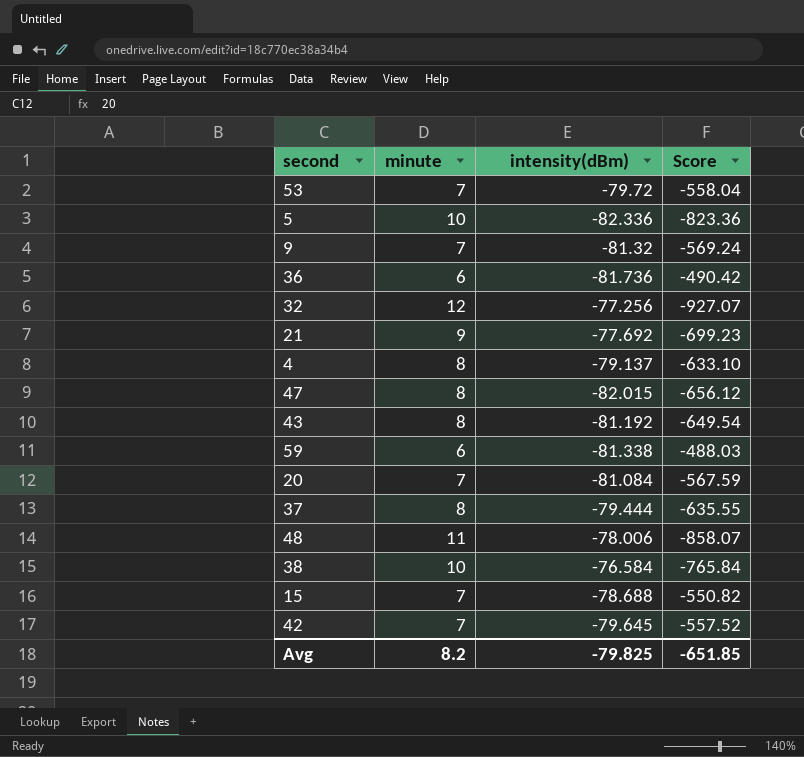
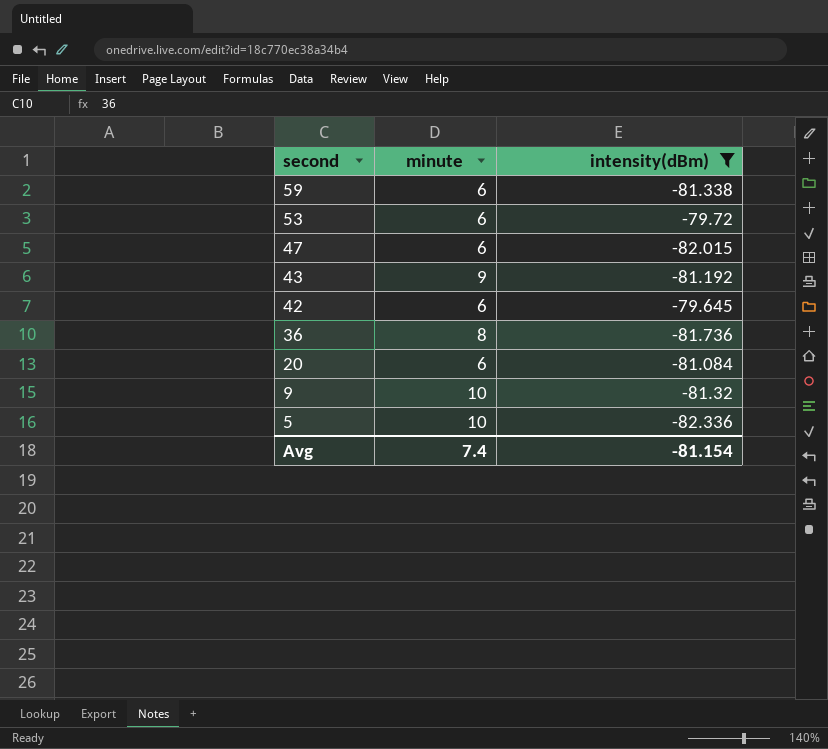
filter: none -> intensity(dBm) <= -79.645
row order: none -> second descending
column Score | formula: [minute] * [intensity(dBm)] -> none
53 | minute: 7 -> 6
47 | minute: 8 -> 6
43 | minute: 8 -> 9
42 | minute: 7 -> 6
36 | minute: 6 -> 8
20 | minute: 7 -> 6
9 | minute: 7 -> 10
Avg | minute: 8.2 -> 7.4
Avg | intensity(dBm): -79.825 -> -81.154

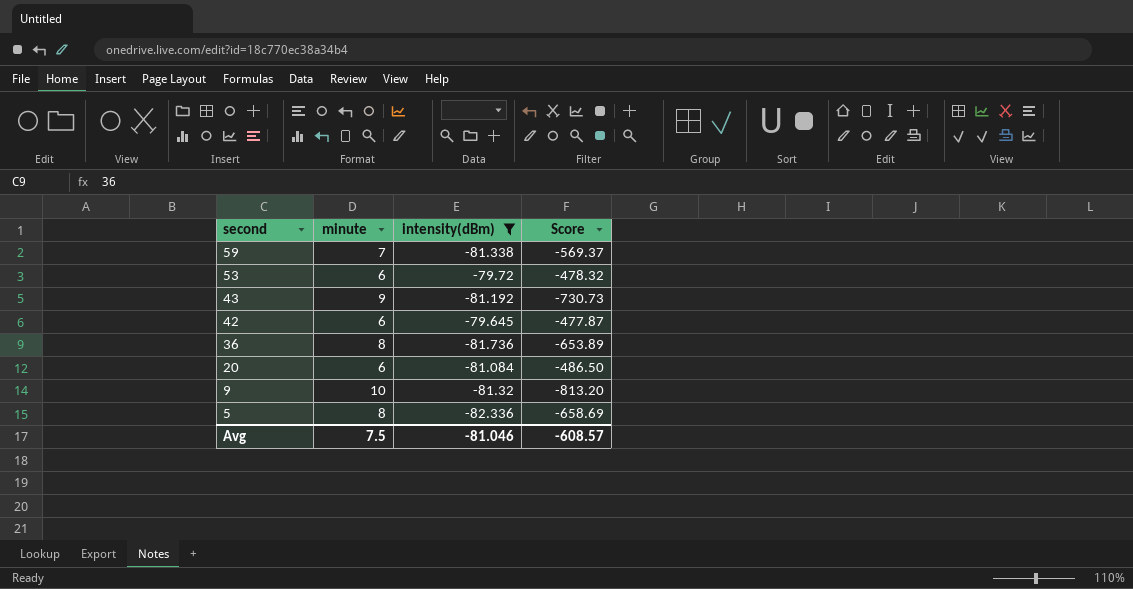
column Score | formula: none -> [minute] * [intensity(dBm)]
row 47: 6 | -82.015 -> none
59 | minute: 6 -> 7
5 | minute: 10 -> 8
Avg | minute: 7.4 -> 7.5
Avg | intensity(dBm): -81.154 -> -81.046

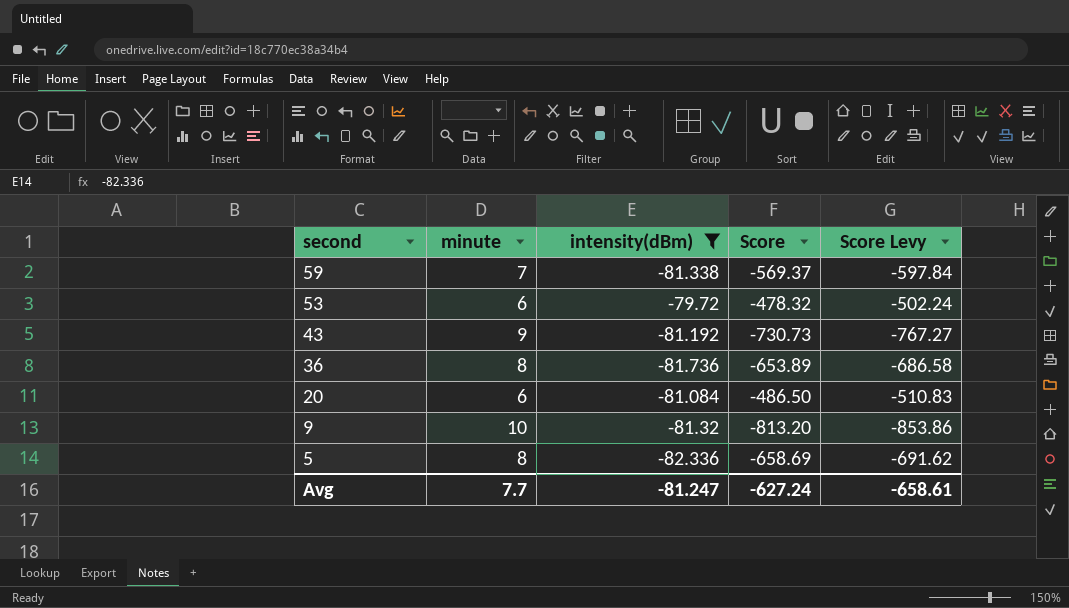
column Score Levy | formula: none -> [Score] * 1.05
row 42: 6 | -79.645 | -477.87 -> none
Avg | minute: 7.5 -> 7.7
Avg | intensity(dBm): -81.046 -> -81.247
Avg | Score: -608.57 -> -627.24

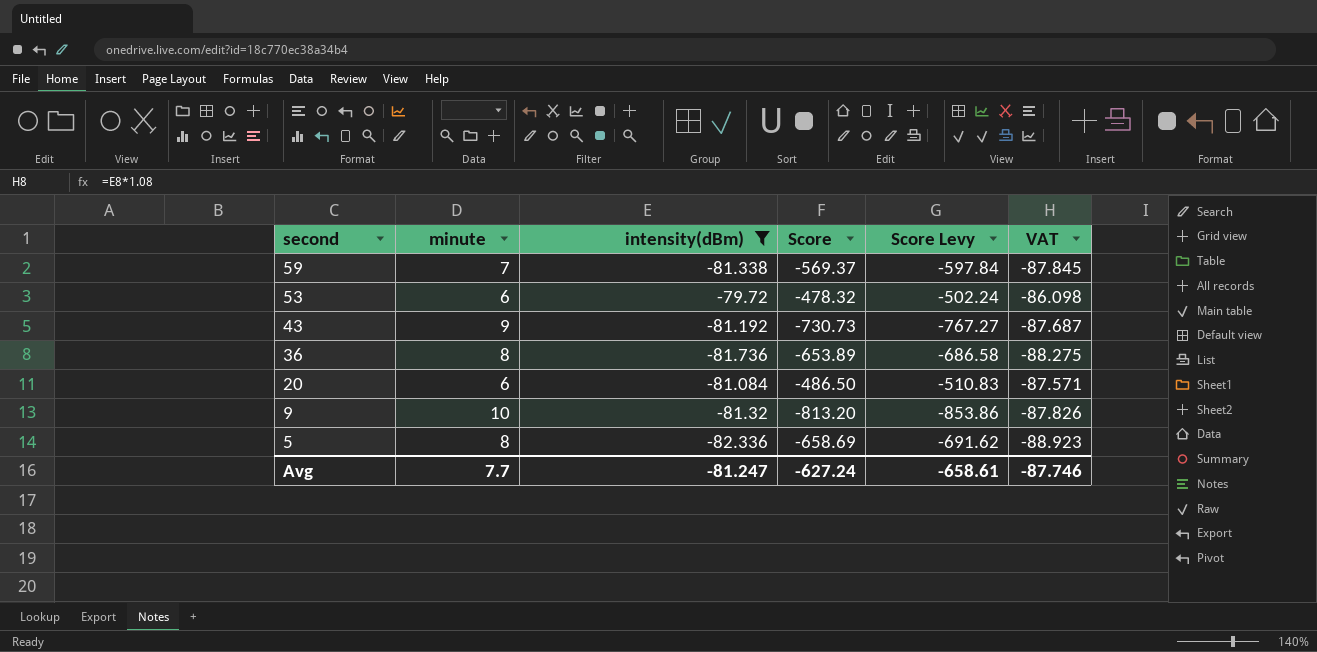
column VAT | formula: none -> [intensity(dBm)] * 1.08

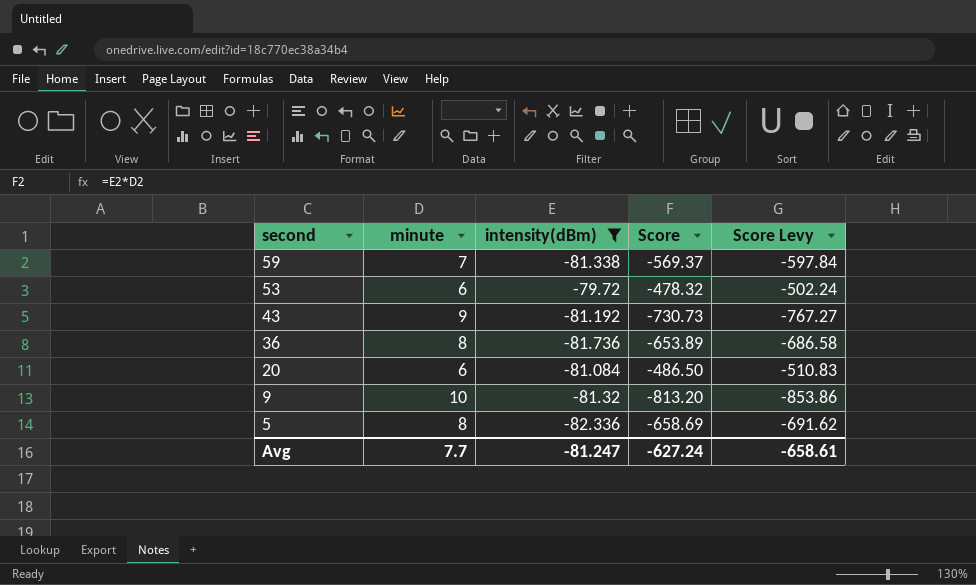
column VAT | formula: [intensity(dBm)] * 1.08 -> none

